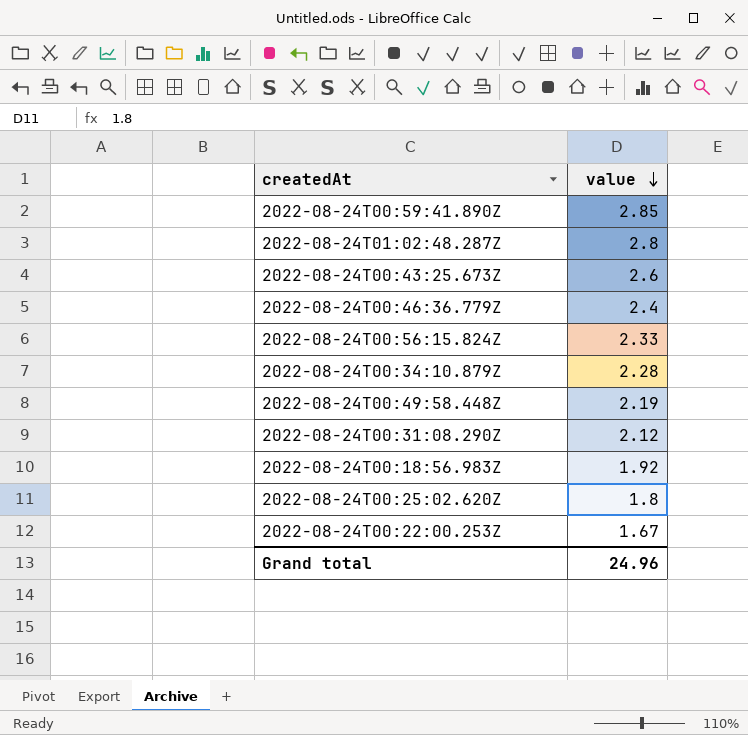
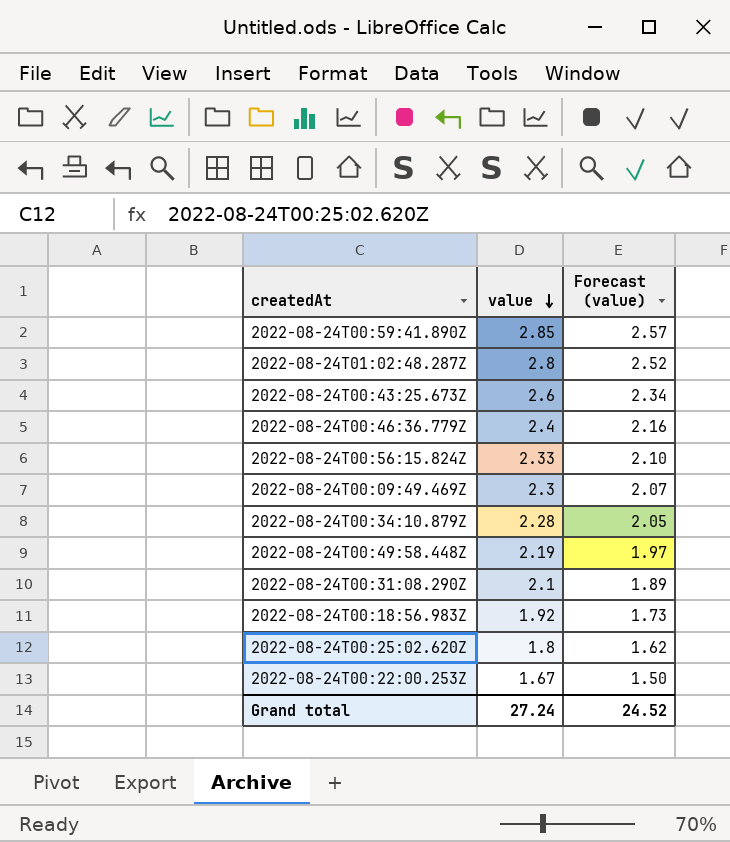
column Forecast (value) | formula: none -> [value] * 0.9
row 2022-08-24T00:09:49.469Z: none -> 2.3 | 2.07
2022-08-24T00:31:08.290Z | value: 2.12 -> 2.1
Grand total | value: 24.96 -> 27.24

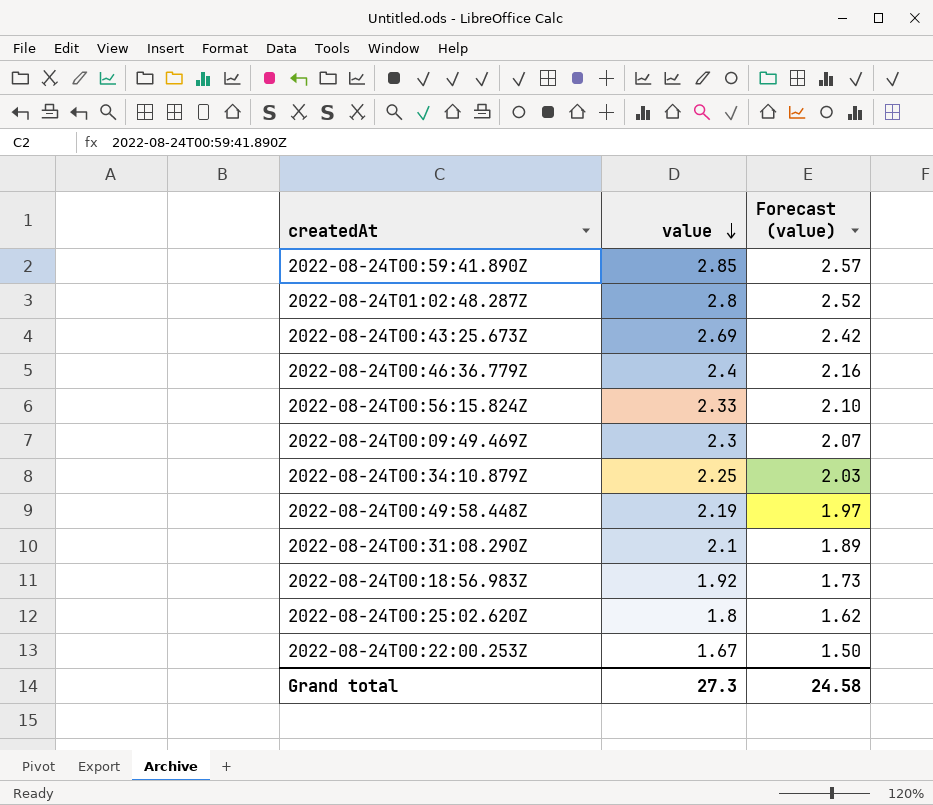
2022-08-24T00:43:25.673Z | value: 2.6 -> 2.69
2022-08-24T00:43:25.673Z | Forecast (value): 2.34 -> 2.42
2022-08-24T00:34:10.879Z | value: 2.28 -> 2.25
2022-08-24T00:34:10.879Z | Forecast (value): 2.05 -> 2.03
Grand total | value: 27.24 -> 27.3
Grand total | Forecast (value): 24.52 -> 24.58

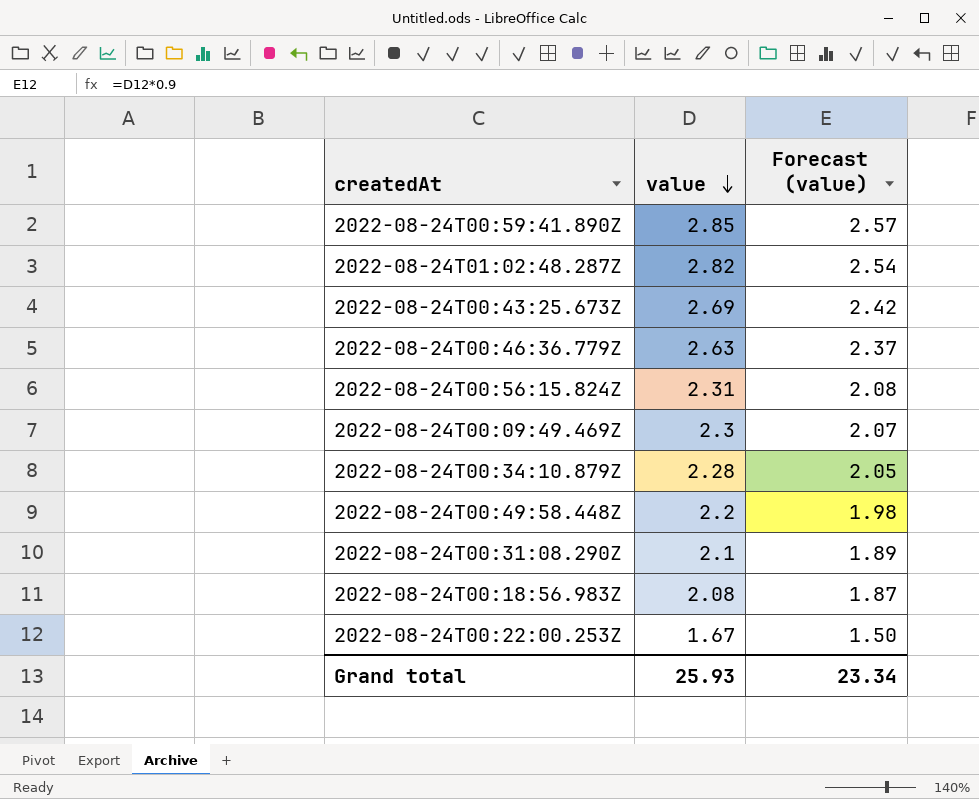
row 2022-08-24T00:25:02.620Z: 1.8 | 1.62 -> none
2022-08-24T01:02:48.287Z | value: 2.8 -> 2.82
2022-08-24T01:02:48.287Z | Forecast (value): 2.52 -> 2.54
2022-08-24T00:46:36.779Z | value: 2.4 -> 2.63
2022-08-24T00:46:36.779Z | Forecast (value): 2.16 -> 2.37
2022-08-24T00:56:15.824Z | value: 2.33 -> 2.31
2022-08-24T00:56:15.824Z | Forecast (value): 2.10 -> 2.08
2022-08-24T00:34:10.879Z | value: 2.25 -> 2.28
2022-08-24T00:34:10.879Z | Forecast (value): 2.03 -> 2.05
2022-08-24T00:49:58.448Z | value: 2.19 -> 2.2
2022-08-24T00:49:58.448Z | Forecast (value): 1.97 -> 1.98
2022-08-24T00:18:56.983Z | value: 1.92 -> 2.08
2022-08-24T00:18:56.983Z | Forecast (value): 1.73 -> 1.87
Grand total | value: 27.3 -> 25.93
Grand total | Forecast (value): 24.58 -> 23.34

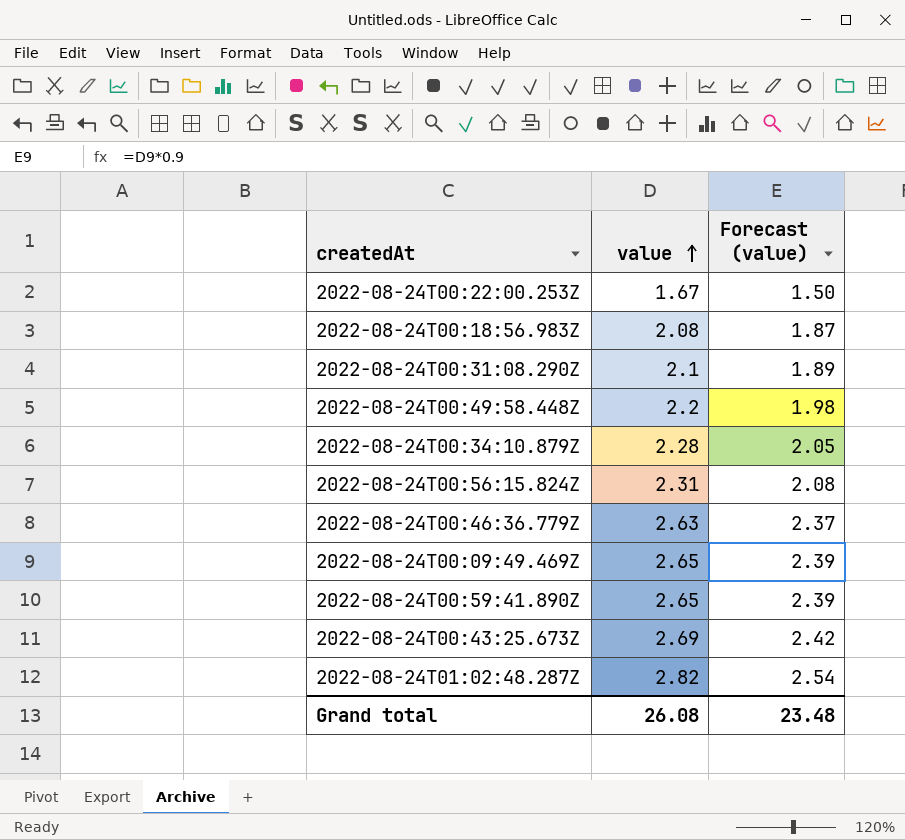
row order: value descending -> value ascending
2022-08-24T00:09:49.469Z | value: 2.3 -> 2.65
2022-08-24T00:09:49.469Z | Forecast (value): 2.07 -> 2.39
2022-08-24T00:59:41.890Z | value: 2.85 -> 2.65
2022-08-24T00:59:41.890Z | Forecast (value): 2.57 -> 2.39
Grand total | value: 25.93 -> 26.08
Grand total | Forecast (value): 23.34 -> 23.48

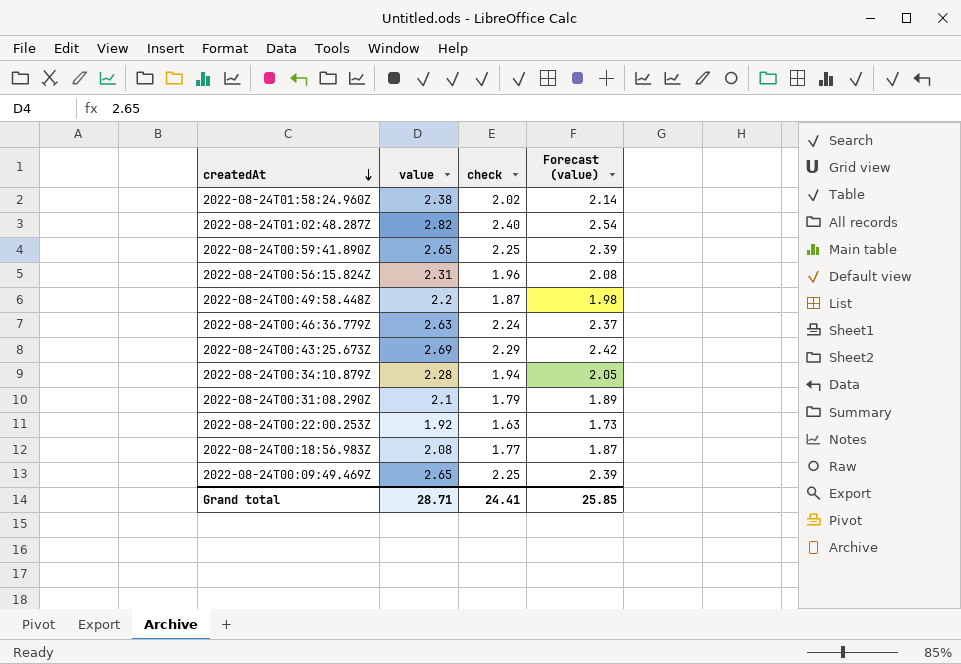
row order: value ascending -> createdAt descending
column check | formula: none -> [value] * 0.85
row 2022-08-24T01:58:24.960Z: none -> 2.38 | 2.02 | 2.14
2022-08-24T00:22:00.253Z | value: 1.67 -> 1.92
2022-08-24T00:22:00.253Z | Forecast (value): 1.50 -> 1.73
Grand total | value: 26.08 -> 28.71
Grand total | Forecast (value): 23.48 -> 25.85

